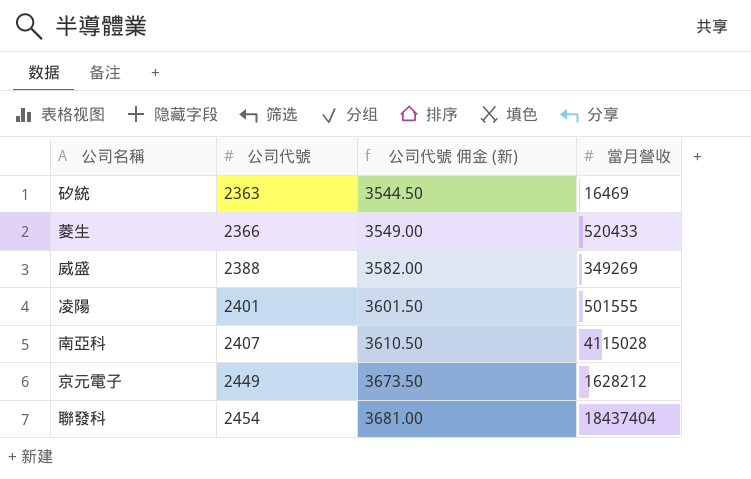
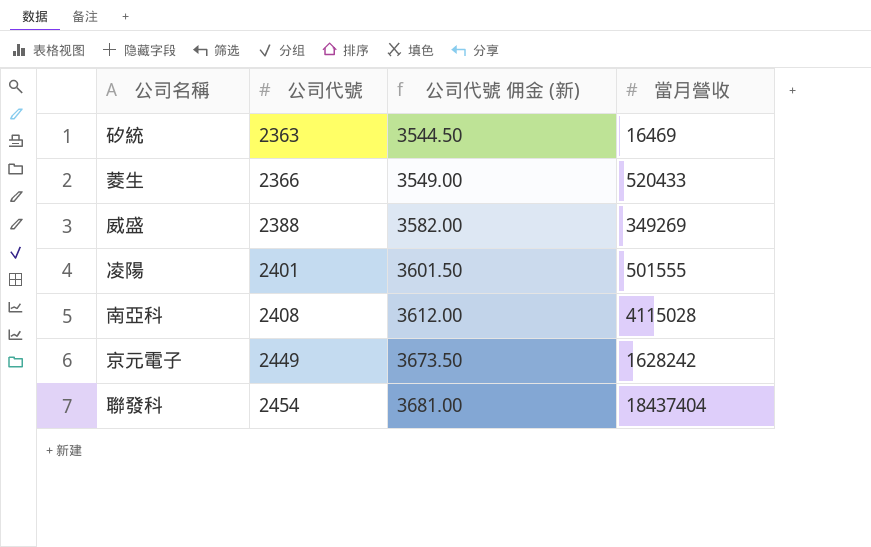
南亞科 | 公司代號: 2407 -> 2408
南亞科 | 公司代號 佣金 (新): 3610.50 -> 3612.00
京元電子 | 當月營收: 1628212 -> 1628242

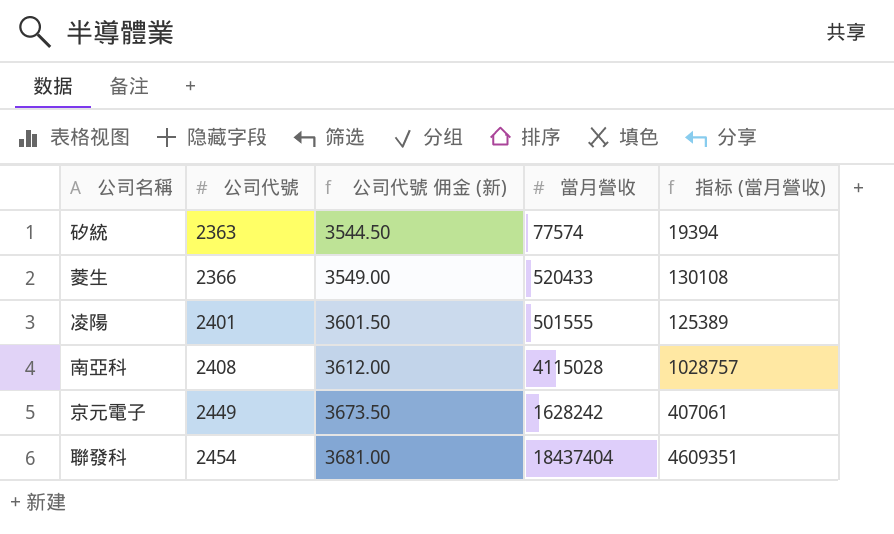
column 指标 (當月營收) | formula: none -> [當月營收] * 0.25
row 威盛: 2388 | 3582.00 | 349269 -> none
矽統 | 當月營收: 16469 -> 77574

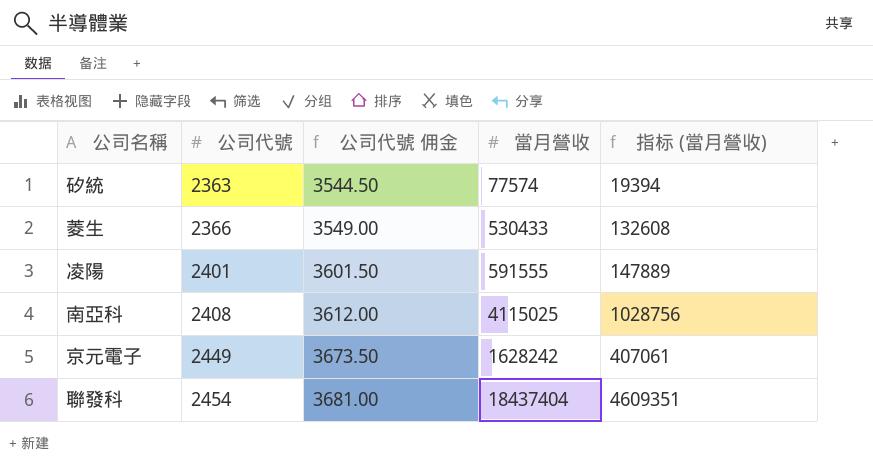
column name: 公司代號 佣金 (新) -> 公司代號 佣金
菱生 | 當月營收: 520433 -> 530433
菱生 | 指标 (當月營收): 130108 -> 132608
凌陽 | 當月營收: 501555 -> 591555
凌陽 | 指标 (當月營收): 125389 -> 147889
南亞科 | 當月營收: 4115028 -> 4115025
南亞科 | 指标 (當月營收): 1028757 -> 1028756

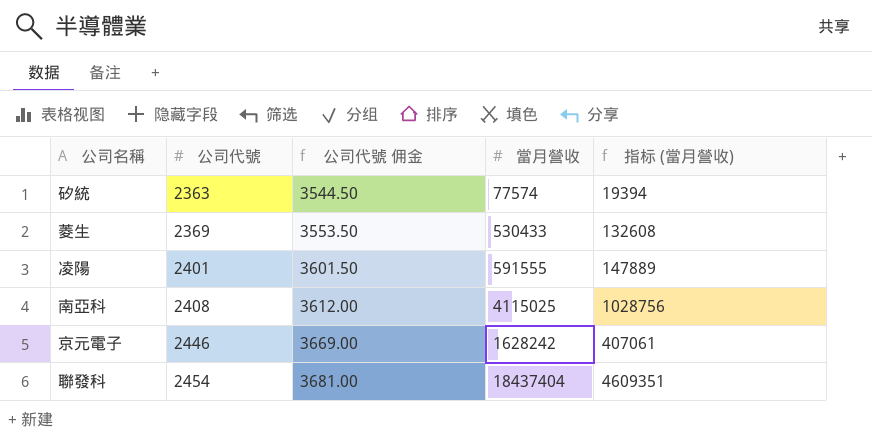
菱生 | 公司代號: 2366 -> 2369
菱生 | 公司代號 佣金: 3549.00 -> 3553.50
京元電子 | 公司代號: 2449 -> 2446
京元電子 | 公司代號 佣金: 3673.50 -> 3669.00

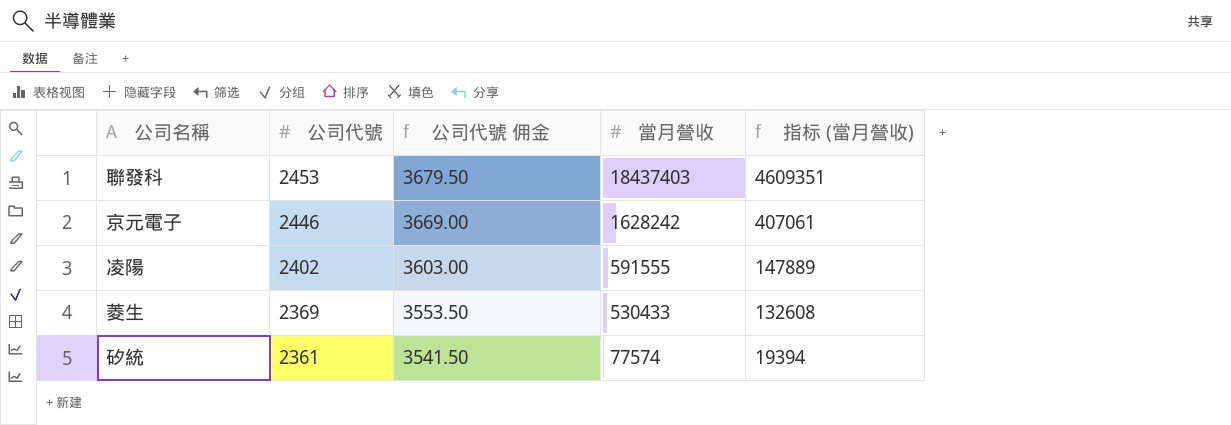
row order: 公司代號 ascending -> 公司代號 descending
row 南亞科: 2408 | 3612.00 | 4115025 | 1028756 -> none
聯發科 | 公司代號: 2454 -> 2453
聯發科 | 公司代號 佣金: 3681.00 -> 3679.50
聯發科 | 當月營收: 18437404 -> 18437403
凌陽 | 公司代號: 2401 -> 2402
凌陽 | 公司代號 佣金: 3601.50 -> 3603.00
矽統 | 公司代號: 2363 -> 2361
矽統 | 公司代號 佣金: 3544.50 -> 3541.50

